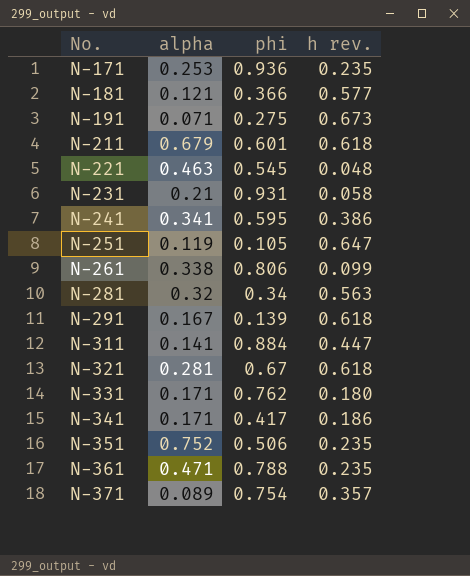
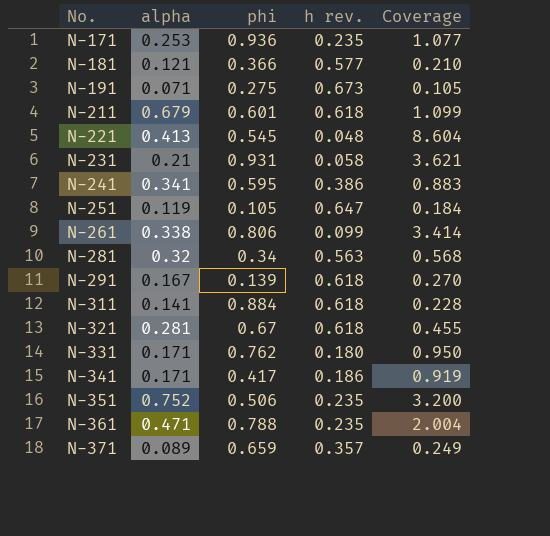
column Coverage | formula: none -> [alpha] / [h rev.]
N-221 | alpha: 0.463 -> 0.413
N-311 | h rev.: 0.447 -> 0.618
N-371 | phi: 0.754 -> 0.659

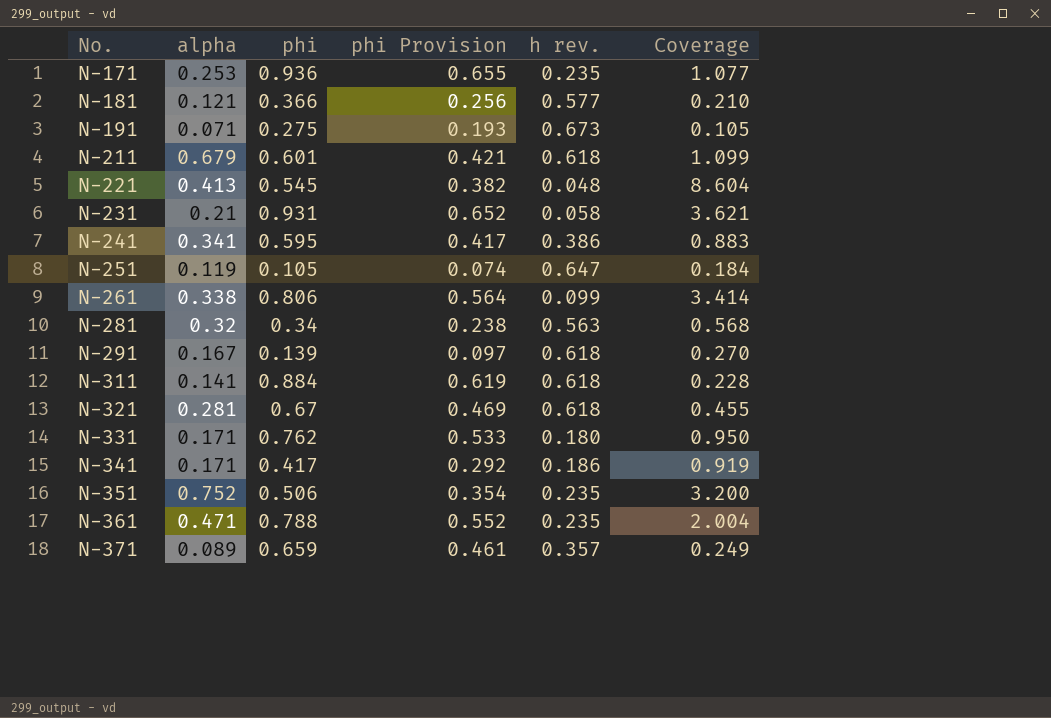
column phi Provision | formula: none -> [phi] * 0.7

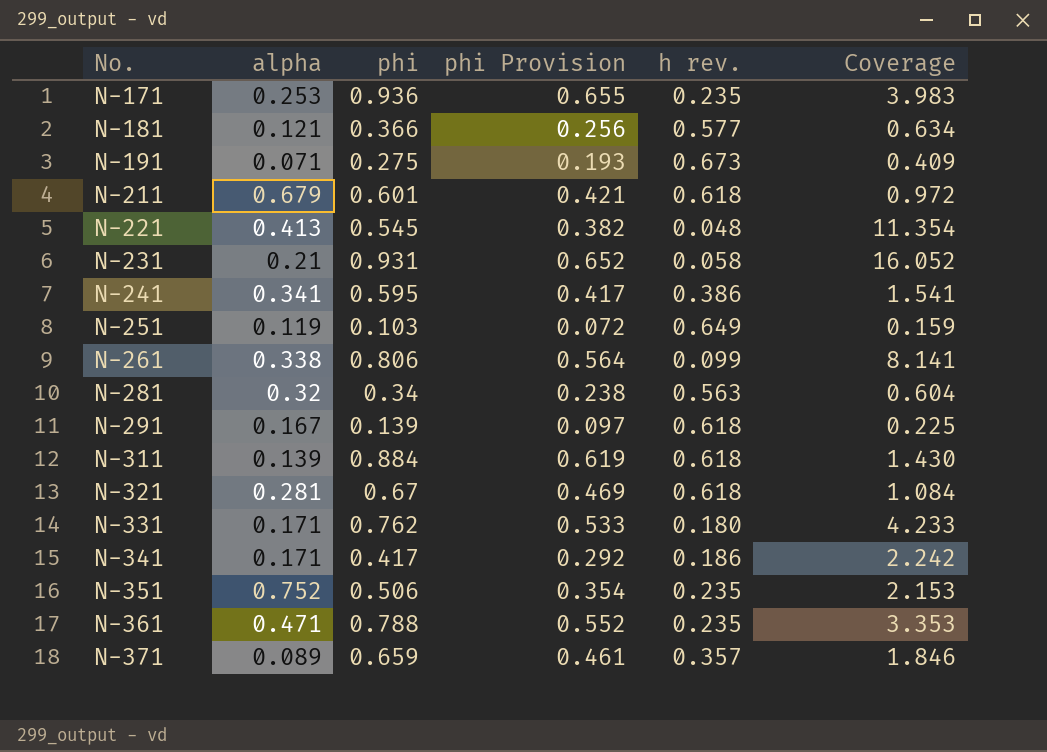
column Coverage | formula: [alpha] / [h rev.] -> [phi] / [h rev.]
N-251 | phi: 0.105 -> 0.103
N-251 | phi Provision: 0.074 -> 0.072
N-251 | h rev.: 0.647 -> 0.649
N-311 | alpha: 0.141 -> 0.139

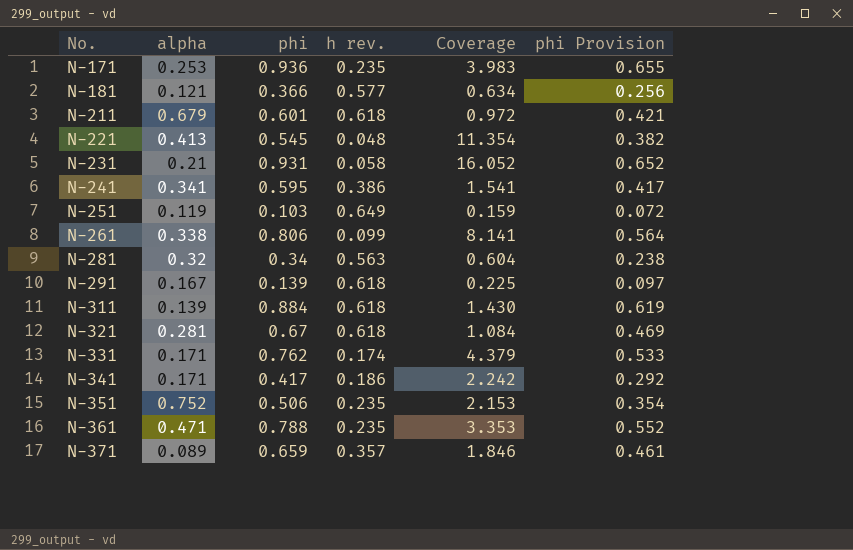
column phi Provision | position: 4 -> 6
row N-191: 0.071 | 0.275 | 0.193 | 0.673 | 0.409 -> none
N-331 | h rev.: 0.180 -> 0.174
N-331 | Coverage: 4.233 -> 4.379

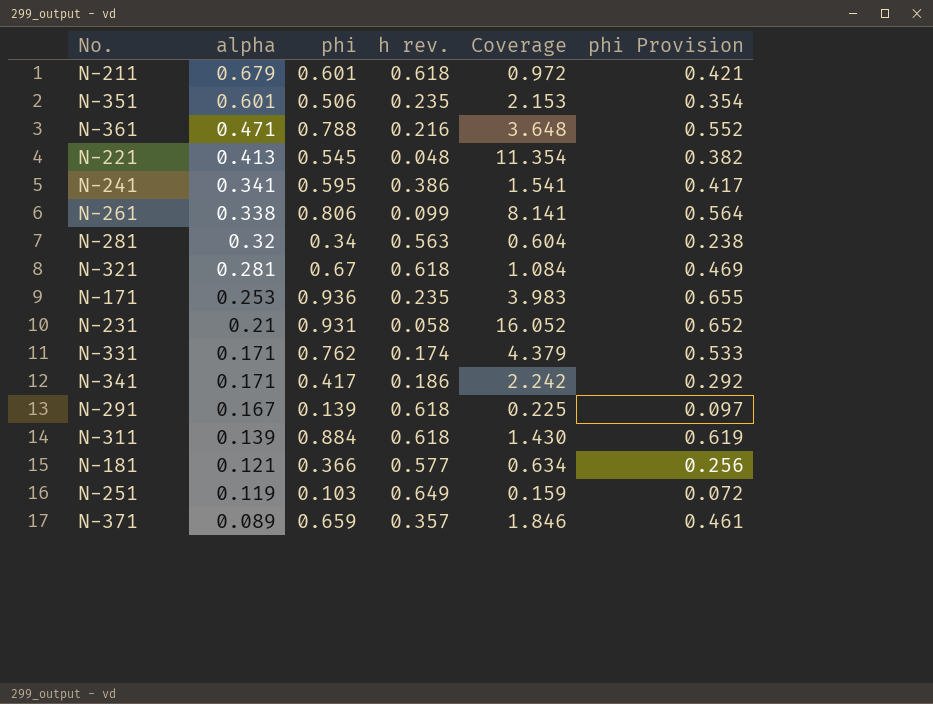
row order: No. ascending -> alpha descending
N-351 | alpha: 0.752 -> 0.601
N-361 | h rev.: 0.235 -> 0.216
N-361 | Coverage: 3.353 -> 3.648

